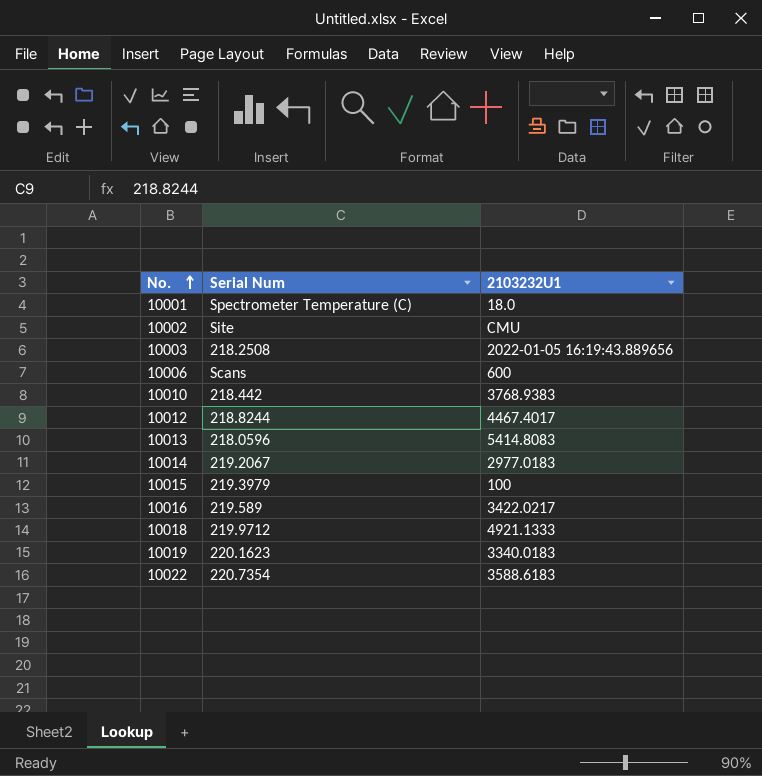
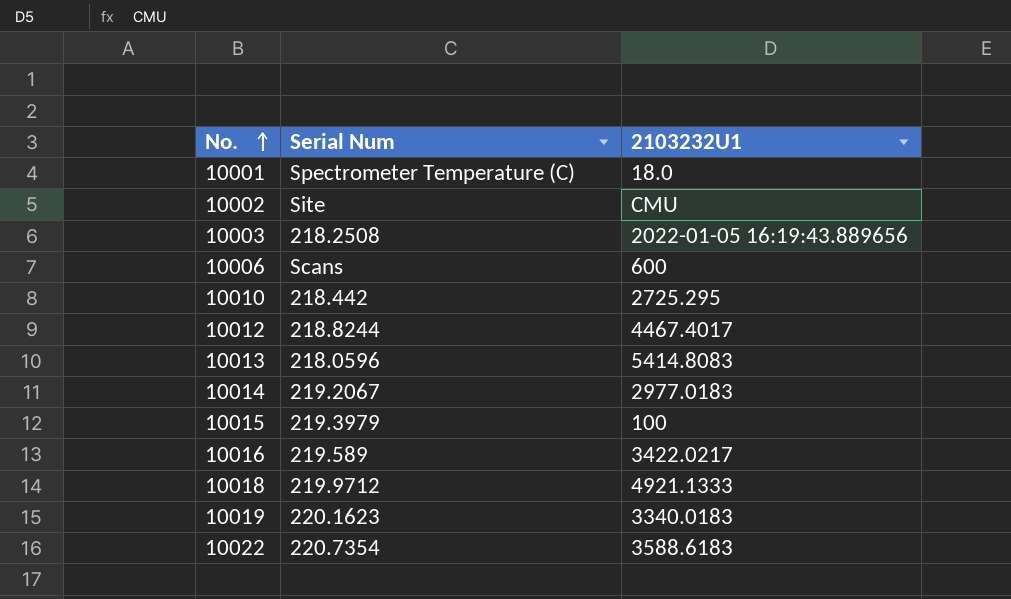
10010 | 2103232U1: 3768.9383 -> 2725.295

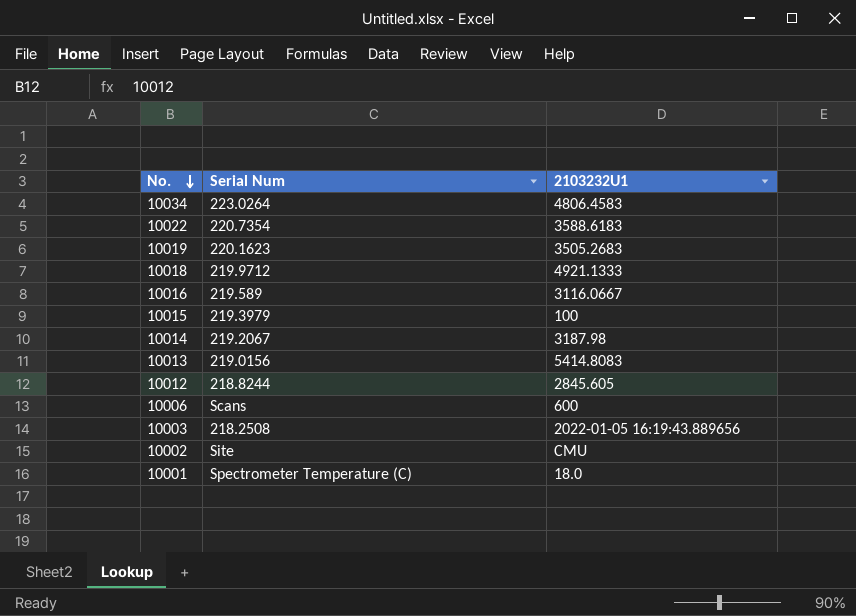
row order: No. ascending -> No. descending
row 10010: 218.442 | 2725.295 -> none
row 10034: none -> 223.0264 | 4806.4583
10019 | 2103232U1: 3340.0183 -> 3505.2683
10016 | 2103232U1: 3422.0217 -> 3116.0667
10014 | 2103232U1: 2977.0183 -> 3187.98
10013 | Serial Num: 218.0596 -> 219.0156
10012 | 2103232U1: 4467.4017 -> 2845.605

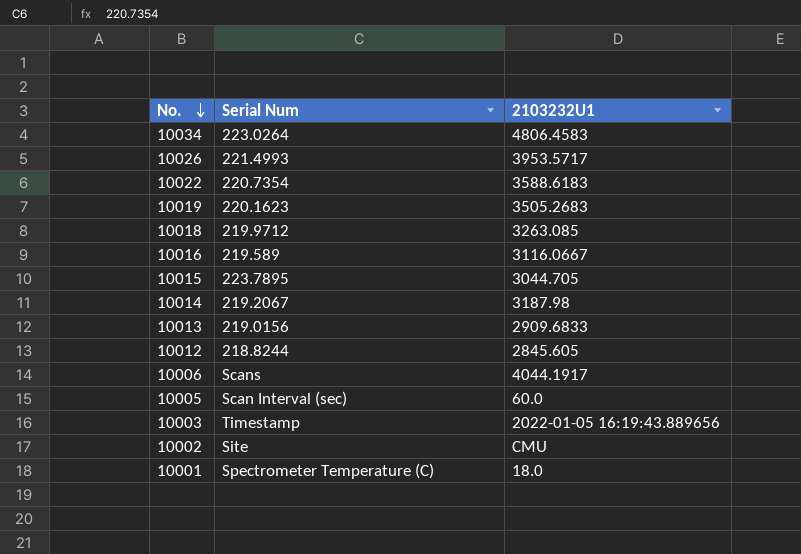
row 10026: none -> 221.4993 | 3953.5717
10018 | 2103232U1: 4921.1333 -> 3263.085
10015 | Serial Num: 219.3979 -> 223.7895
10015 | 2103232U1: 100 -> 3044.705
10013 | 2103232U1: 5414.8083 -> 2909.6833
10006 | 2103232U1: 600 -> 4044.1917
row 10005: none -> Scan Interval (sec) | 60.0
10003 | Serial Num: 218.2508 -> Timestamp

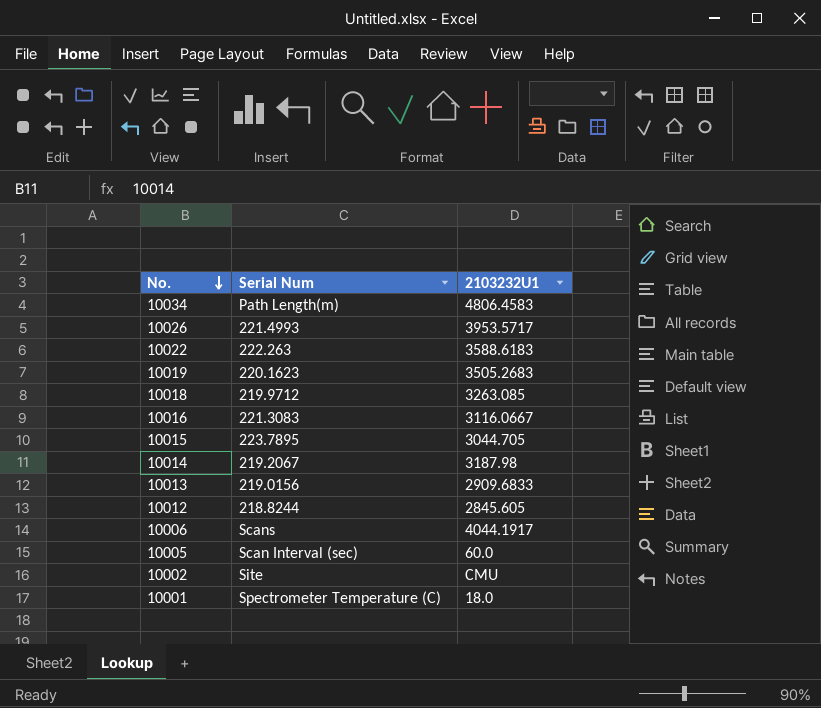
row 10003: Timestamp | 2022-01-05 16:19:43.889656 -> none
10034 | Serial Num: 223.0264 -> Path Length(m)
10022 | Serial Num: 220.7354 -> 222.263
10016 | Serial Num: 219.589 -> 221.3083

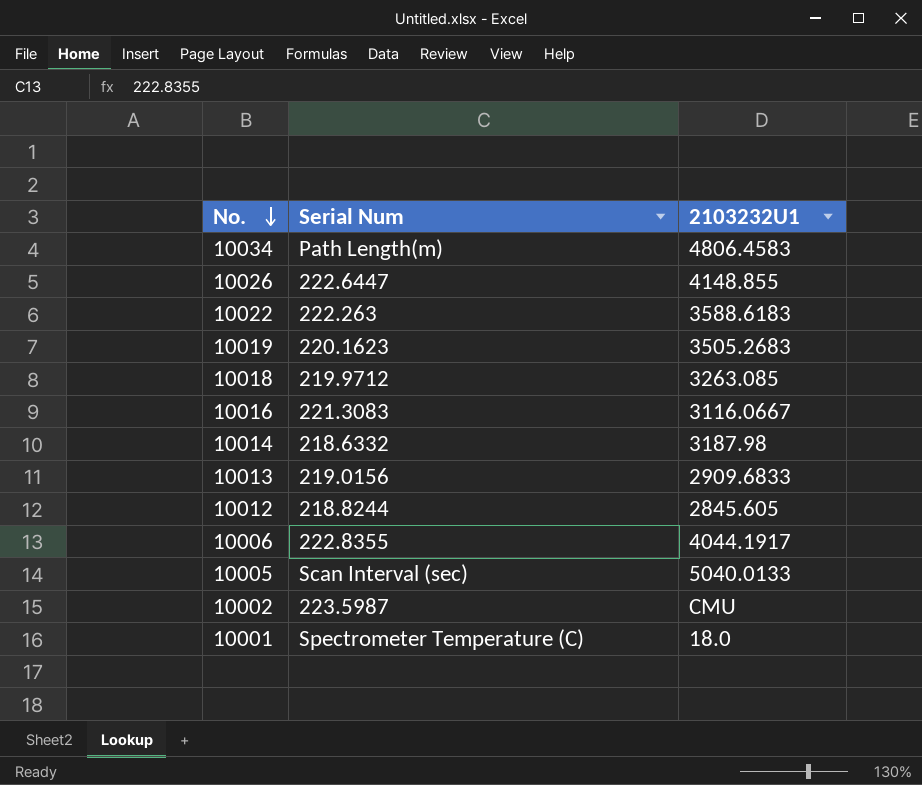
row 10015: 223.7895 | 3044.705 -> none
10026 | Serial Num: 221.4993 -> 222.6447
10026 | 2103232U1: 3953.5717 -> 4148.855
10014 | Serial Num: 219.2067 -> 218.6332
10006 | Serial Num: Scans -> 222.8355
10005 | 2103232U1: 60.0 -> 5040.0133
10002 | Serial Num: Site -> 223.5987

